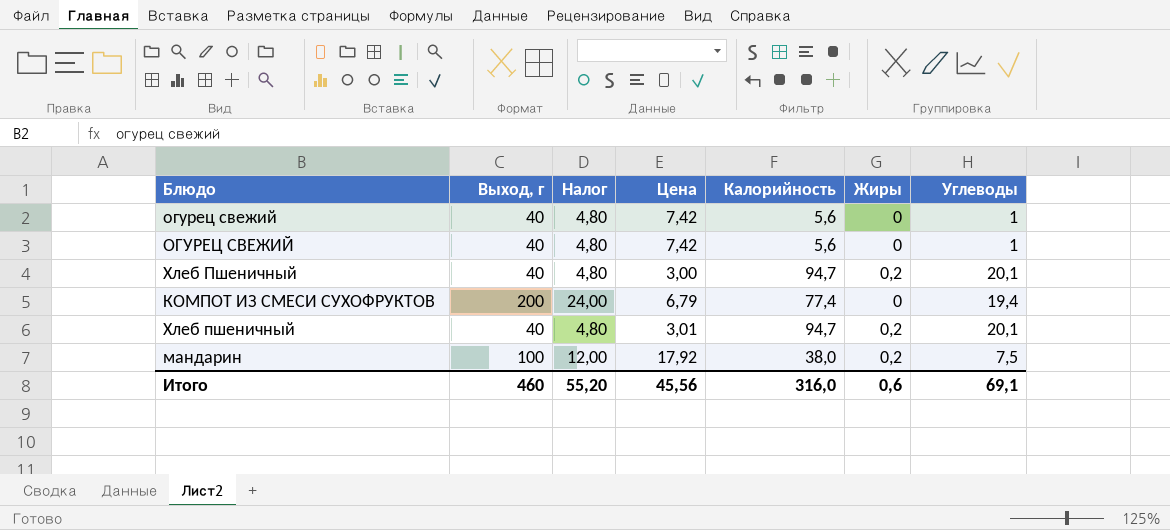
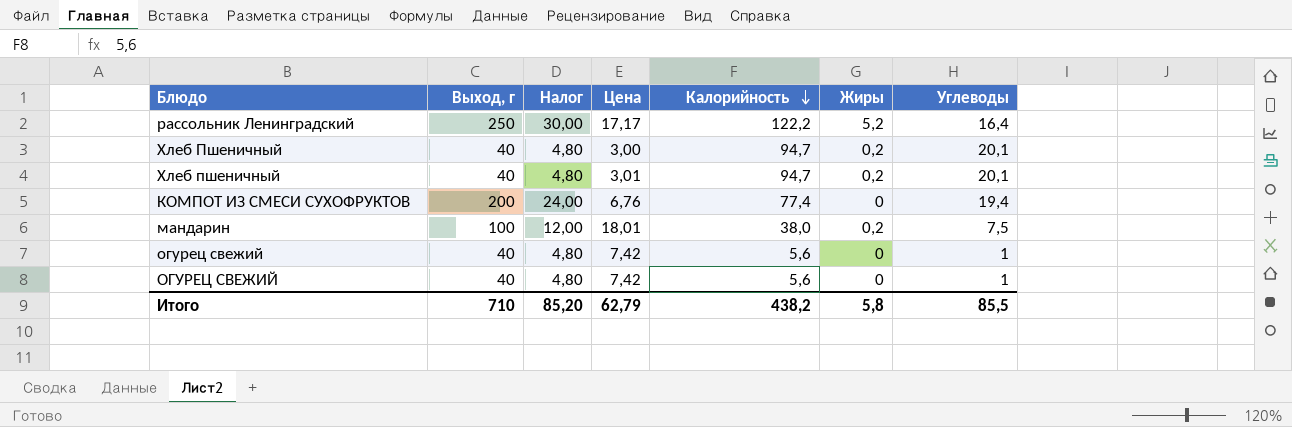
row order: none -> Калорийность descending
row рассольник Ленинградский: none -> 250 | 30,00 | 17,17 | 122,2 | 5,2 | 16,4
КОМПОТ ИЗ СМЕСИ СУХОФРУКТОВ | Цена: 6,79 -> 6,76
мандарин | Цена: 17,92 -> 18,01
Итого | Выход, г: 460 -> 710
Итого | Налог: 55,20 -> 85,20
Итого | Цена: 45,56 -> 62,79
Итого | Калорийность: 316,0 -> 438,2
Итого | Жиры: 0,6 -> 5,8
Итого | Углеводы: 69,1 -> 85,5

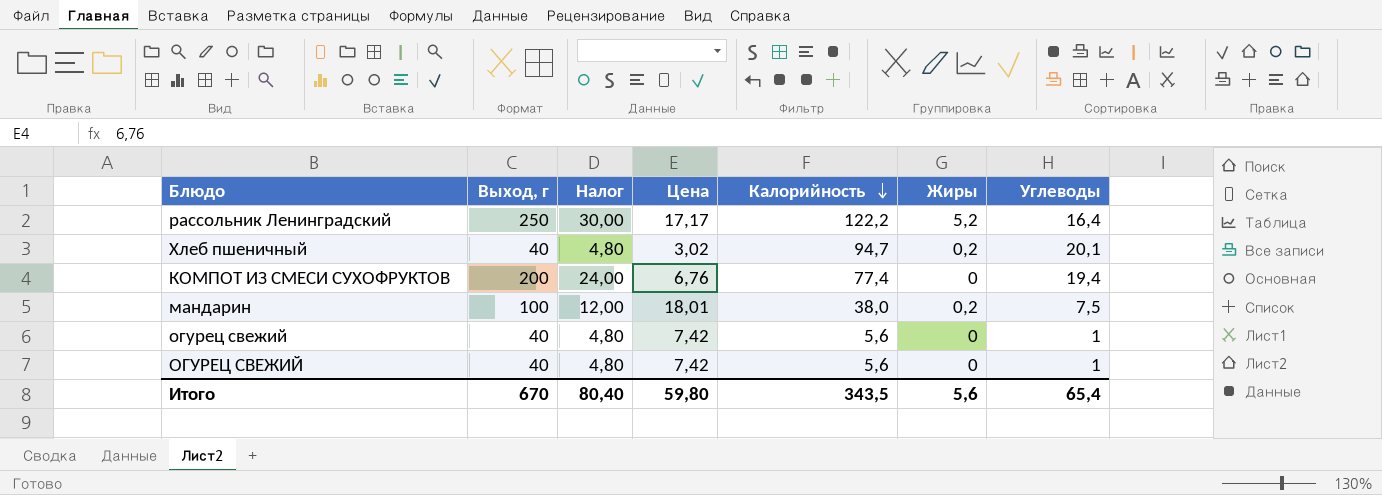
row Хлеб Пшеничный: 40 | 4,80 | 3,00 | 94,7 | 0,2 | 20,1 -> none
Хлеб пшеничный | Цена: 3,01 -> 3,02
Итого | Выход, г: 710 -> 670
Итого | Налог: 85,20 -> 80,40
Итого | Цена: 62,79 -> 59,80
Итого | Калорийность: 438,2 -> 343,5
Итого | Жиры: 5,8 -> 5,6
Итого | Углеводы: 85,5 -> 65,4

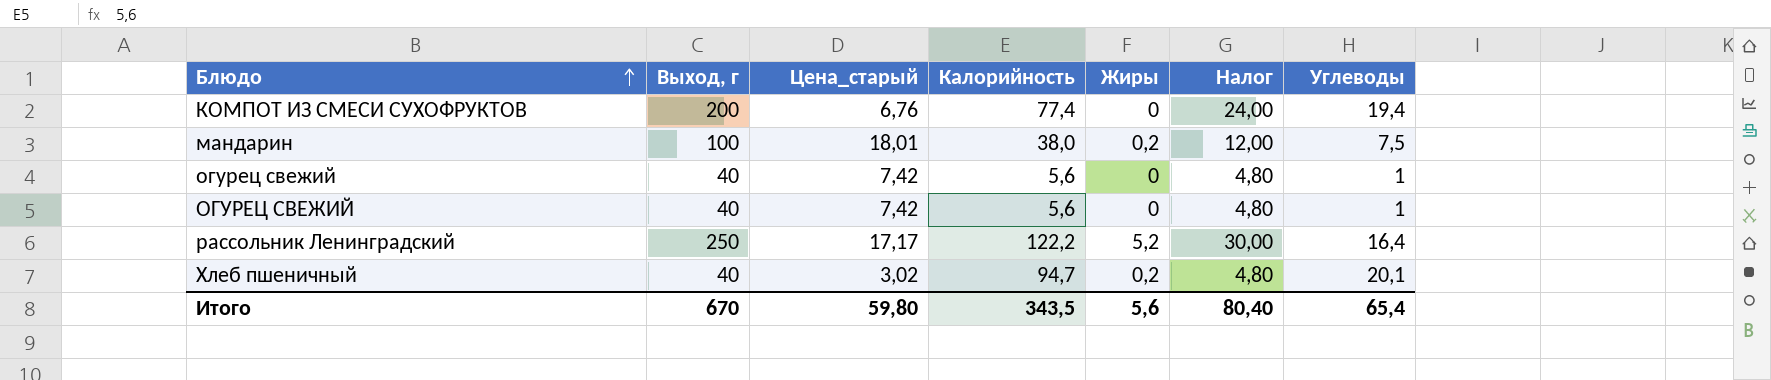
row order: Калорийность descending -> Блюдо ascending
column name: Цена -> Цена_старый
column Налог | position: 3 -> 6

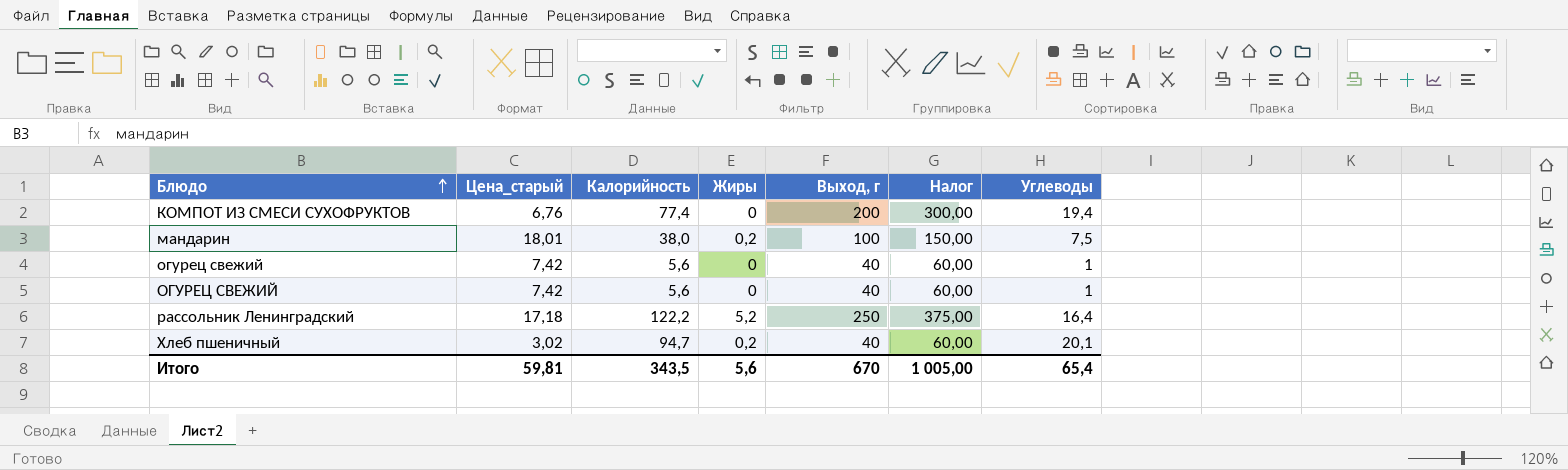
column Выход, г | position: 2 -> 5
column Налог | formula: [Выход, г] * 0,12 -> [Выход, г] * 1,5
рассольник Ленинградский | Цена_старый: 17,17 -> 17,18
Итого | Цена_старый: 59,80 -> 59,81
Итого | Налог: 80,40 -> 1 005,00

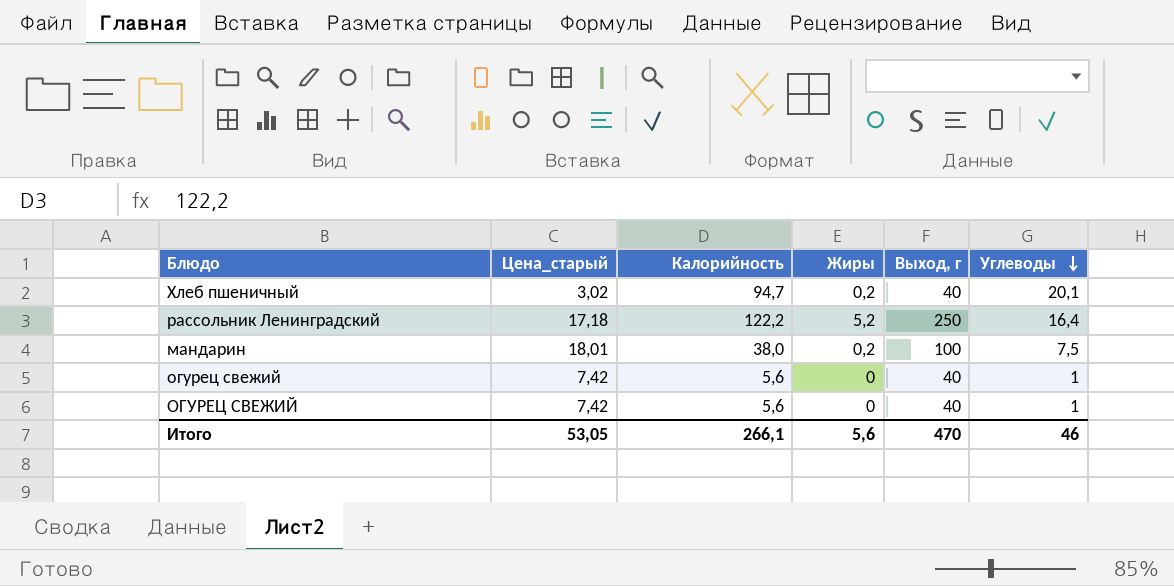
row order: Блюдо ascending -> Углеводы descending
column Налог | formula: [Выход, г] * 1,5 -> none
row КОМПОТ ИЗ СМЕСИ СУХОФРУКТОВ: 6,76 | 77,4 | 0 | 200 | 300,00 | 19,4 -> none
Итого | Цена_старый: 59,81 -> 53,05
Итого | Калорийность: 343,5 -> 266,1
Итого | Выход, г: 670 -> 470
Итого | Углеводы: 65,4 -> 46

